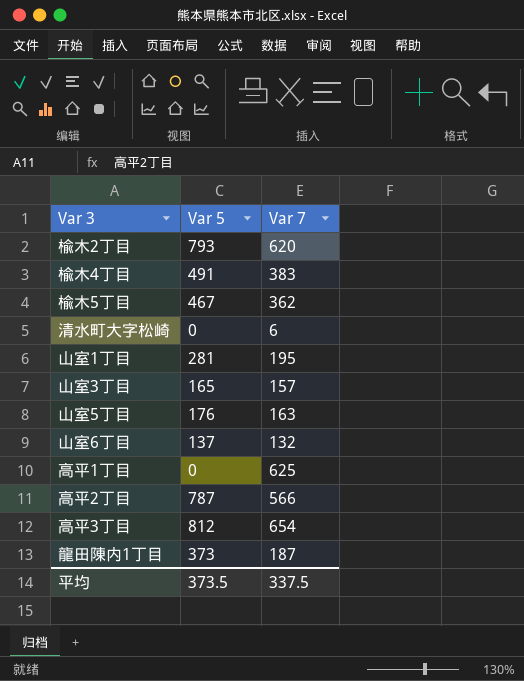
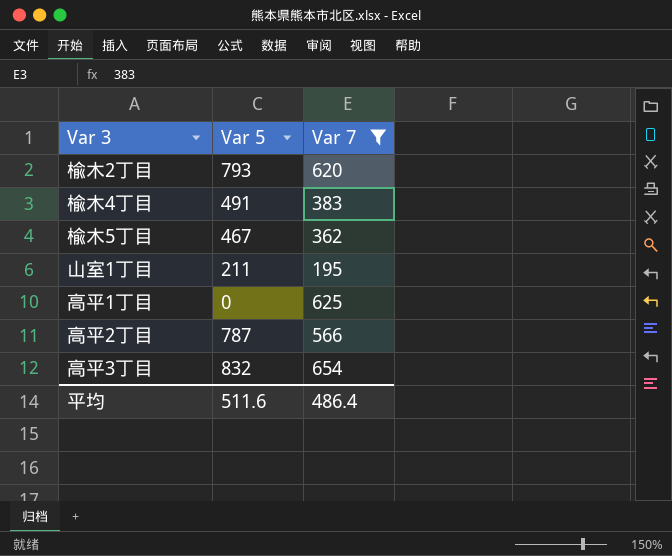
filter: none -> Var 7 >= 195
山室1丁目 | Var 5: 281 -> 211
高平3丁目 | Var 5: 812 -> 832
平均 | Var 5: 373.5 -> 511.6
平均 | Var 7: 337.5 -> 486.4

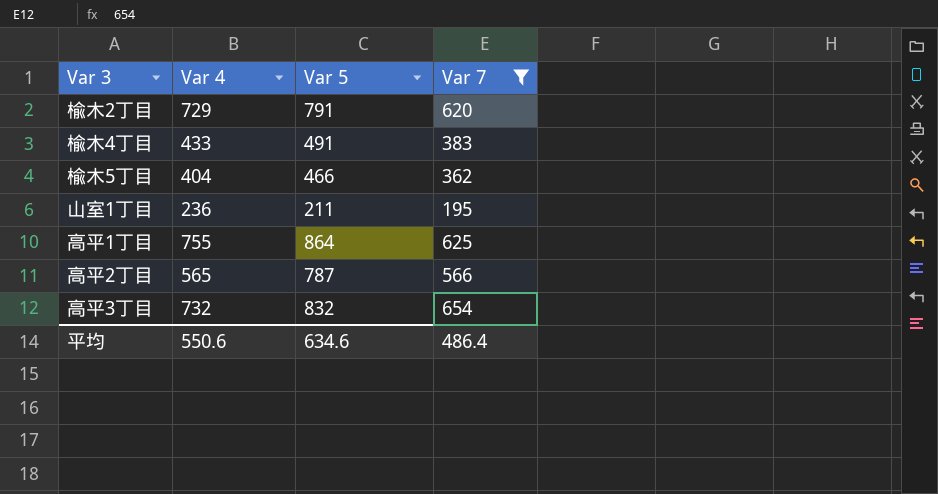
column Var 4 | position: none -> 2
楡木2丁目 | Var 5: 793 -> 791
楡木5丁目 | Var 5: 467 -> 466
高平1丁目 | Var 5: 0 -> 864
平均 | Var 5: 511.6 -> 634.6

